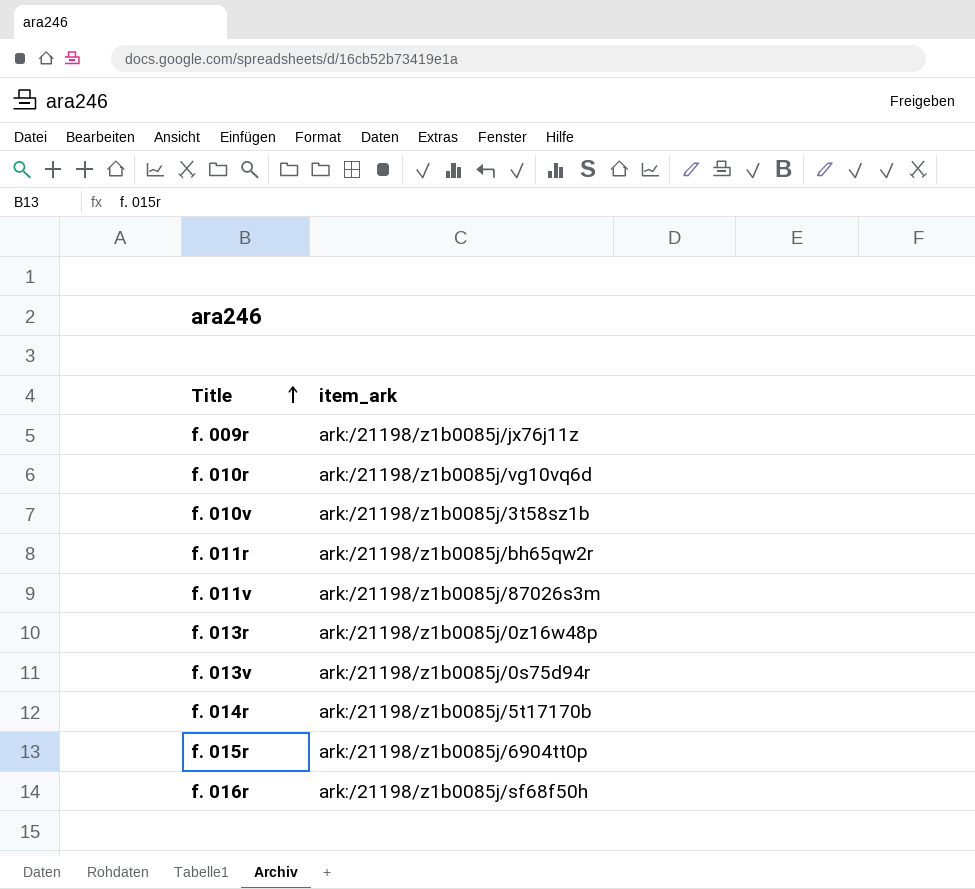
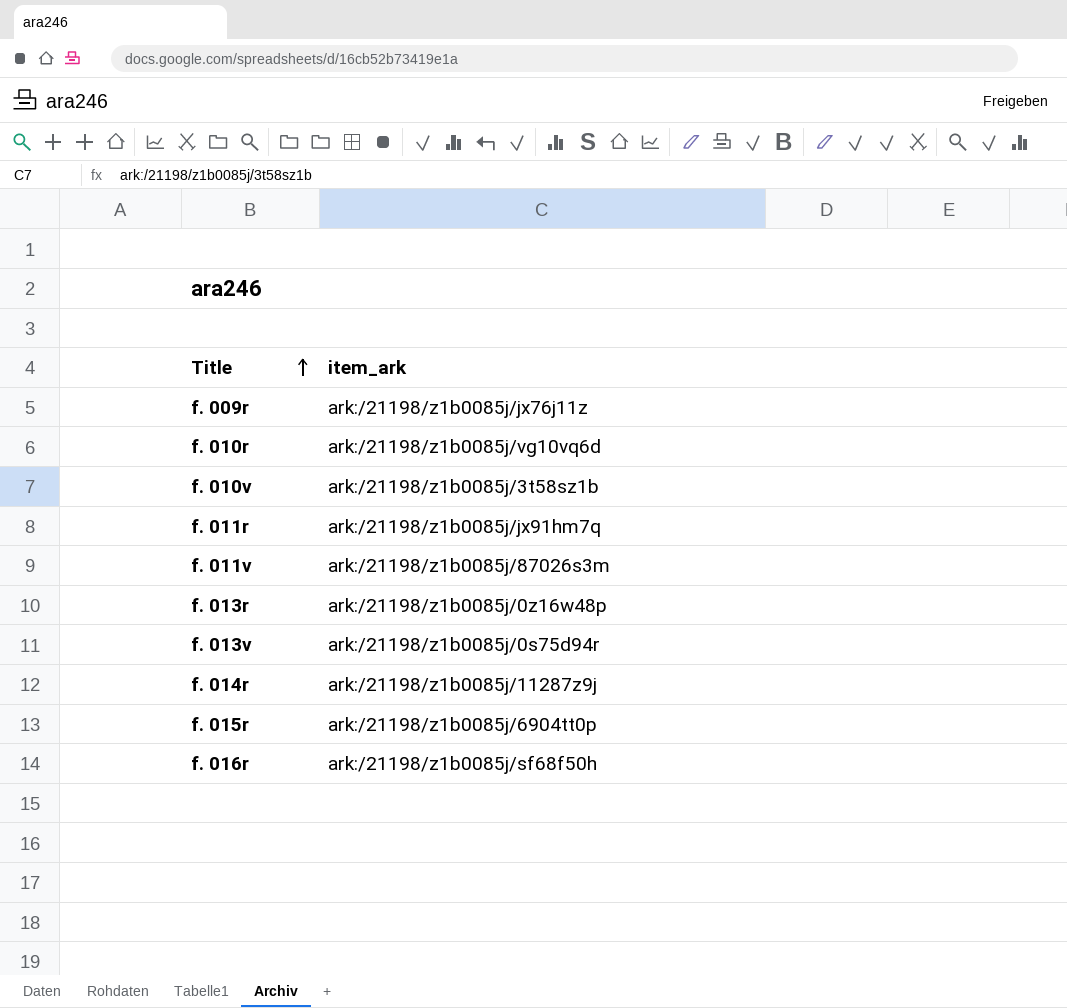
f. 011r | item_ark: ark:/21198/z1b0085j/bh65qw2r -> ark:/21198/z1b0085j/jx91hm7q
f. 014r | item_ark: ark:/21198/z1b0085j/5t17170b -> ark:/21198/z1b0085j/11287z9j

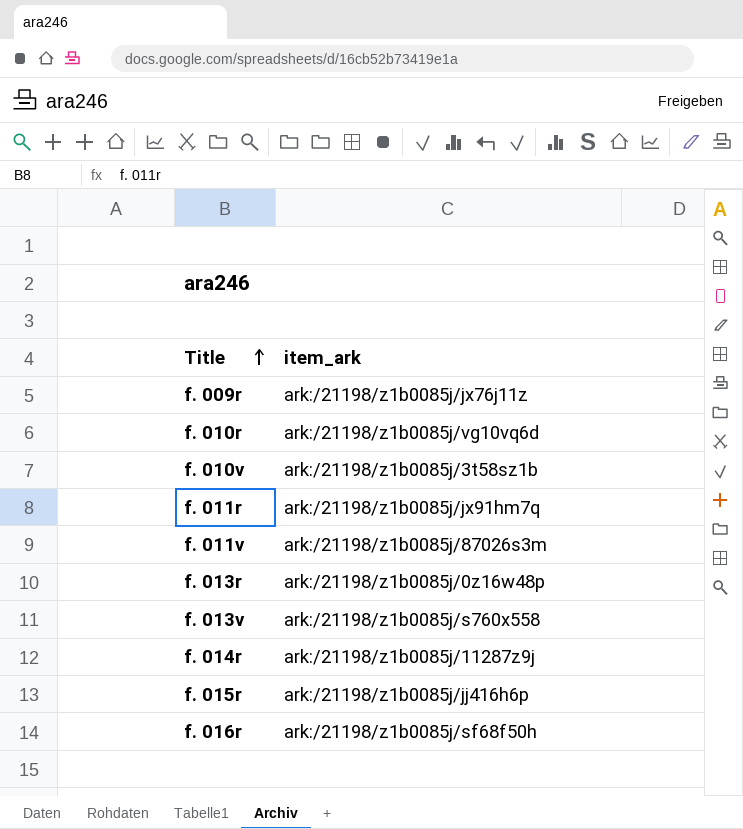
f. 013v | item_ark: ark:/21198/z1b0085j/0s75d94r -> ark:/21198/z1b0085j/s760x558
f. 015r | item_ark: ark:/21198/z1b0085j/6904tt0p -> ark:/21198/z1b0085j/jj416h6p

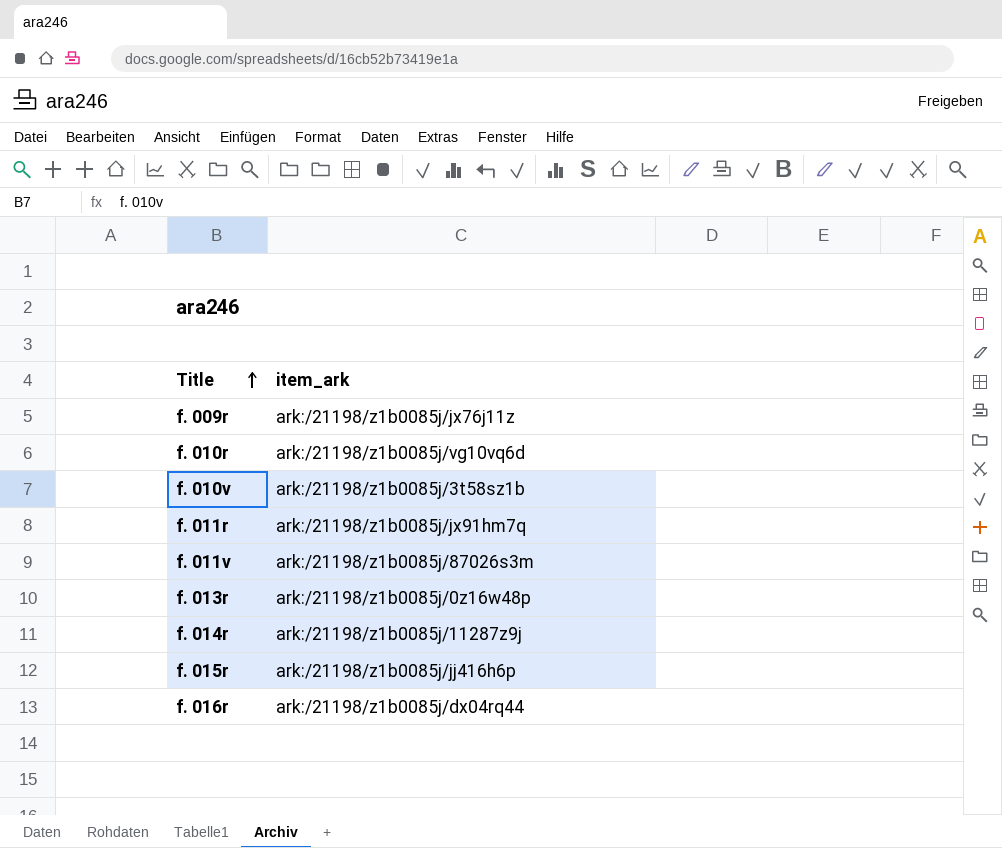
row f. 013v: ark:/21198/z1b0085j/s760x558 -> none
f. 016r | item_ark: ark:/21198/z1b0085j/sf68f50h -> ark:/21198/z1b0085j/dx04rq44

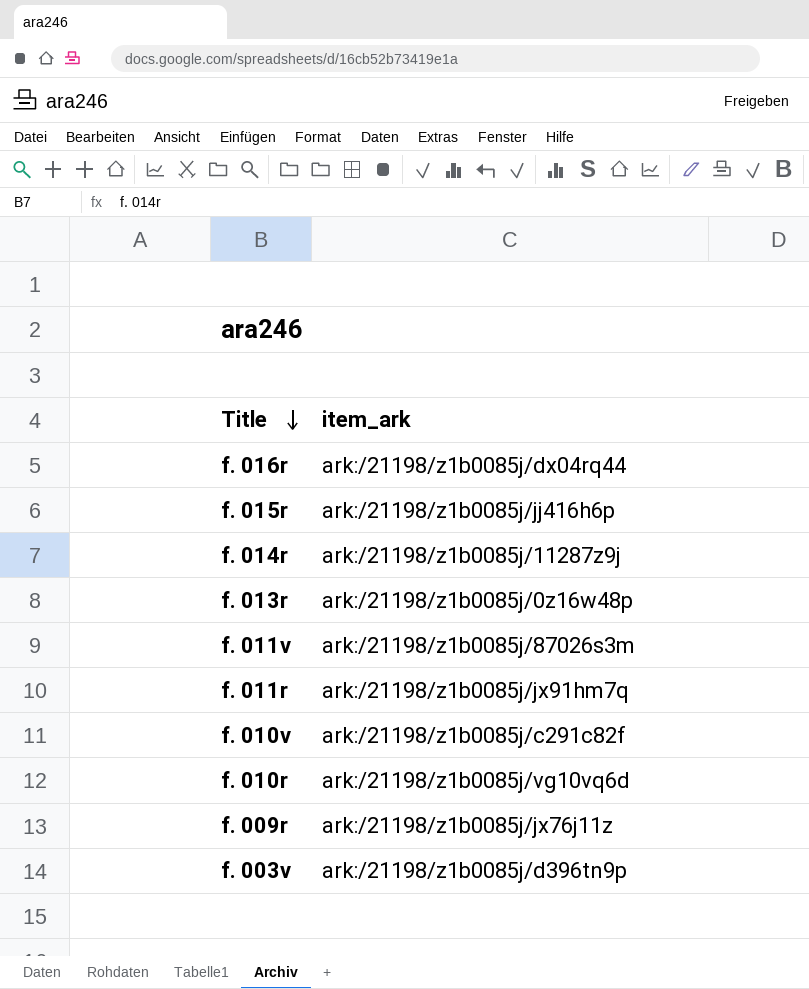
row order: Title ascending -> Title descending
f. 010v | item_ark: ark:/21198/z1b0085j/3t58sz1b -> ark:/21198/z1b0085j/c291c82f
row f. 003v: none -> ark:/21198/z1b0085j/d396tn9p

